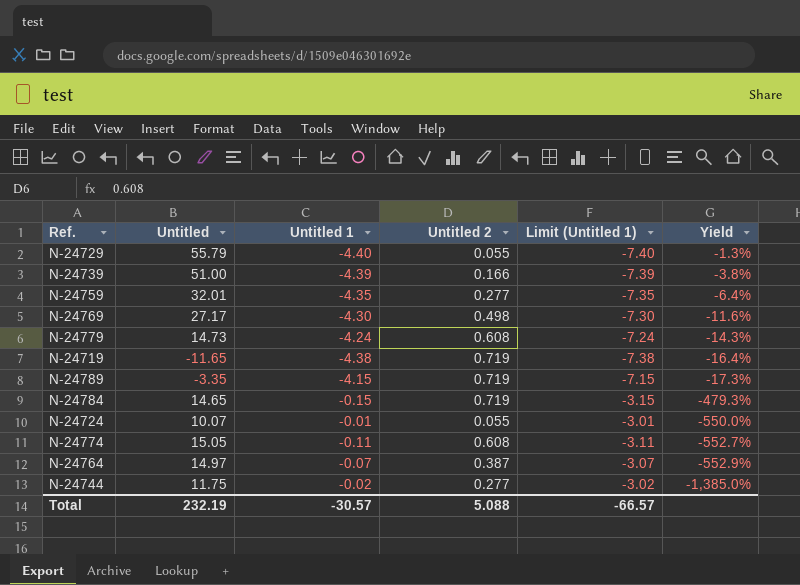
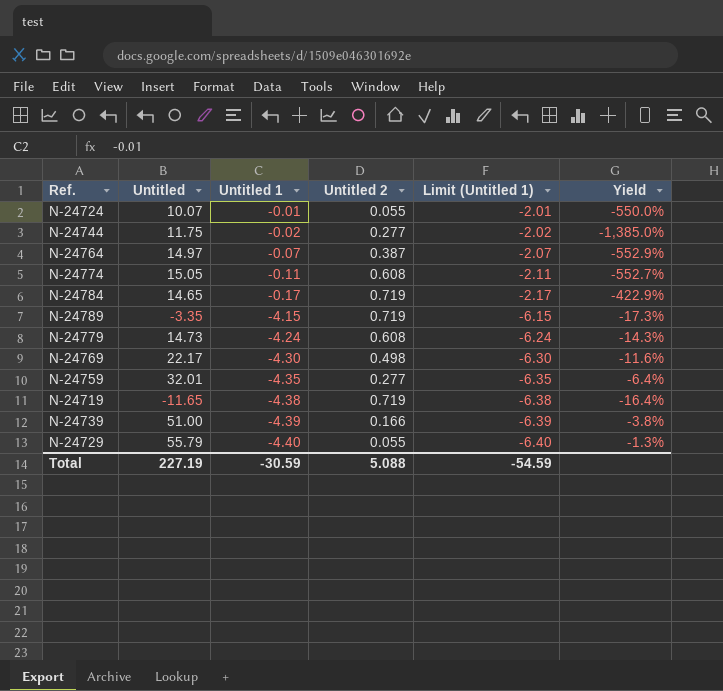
row order: Yield descending -> Untitled 1 descending
column Limit (Untitled 1) | formula: [Untitled 1] - 3 -> [Untitled 1] - 2
N-24784 | Untitled 1: -0.15 -> -0.17
N-24784 | Yield: -479.3% -> -422.9%
N-24769 | Untitled: 27.17 -> 22.17
Total | Untitled: 232.19 -> 227.19
Total | Untitled 1: -30.57 -> -30.59
Total | Limit (Untitled 1): -66.57 -> -54.59

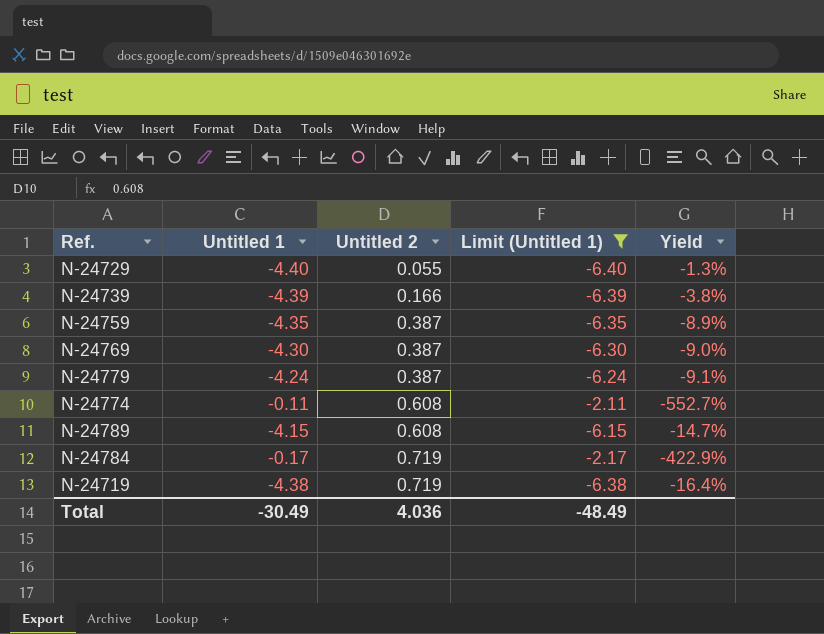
filter: none -> Limit (Untitled 1) <= -2.11
row order: Untitled 1 descending -> Untitled 2 ascending
column Untitled | position: 2 -> none
N-24759 | Untitled 2: 0.277 -> 0.387
N-24759 | Yield: -6.4% -> -8.9%
N-24769 | Untitled 2: 0.498 -> 0.387
N-24769 | Yield: -11.6% -> -9.0%
N-24779 | Untitled 2: 0.608 -> 0.387
N-24779 | Yield: -14.3% -> -9.1%
N-24789 | Untitled 2: 0.719 -> 0.608
N-24789 | Yield: -17.3% -> -14.7%
Total | Untitled 1: -30.59 -> -30.49
Total | Untitled 2: 5.088 -> 4.036
Total | Limit (Untitled 1): -54.59 -> -48.49

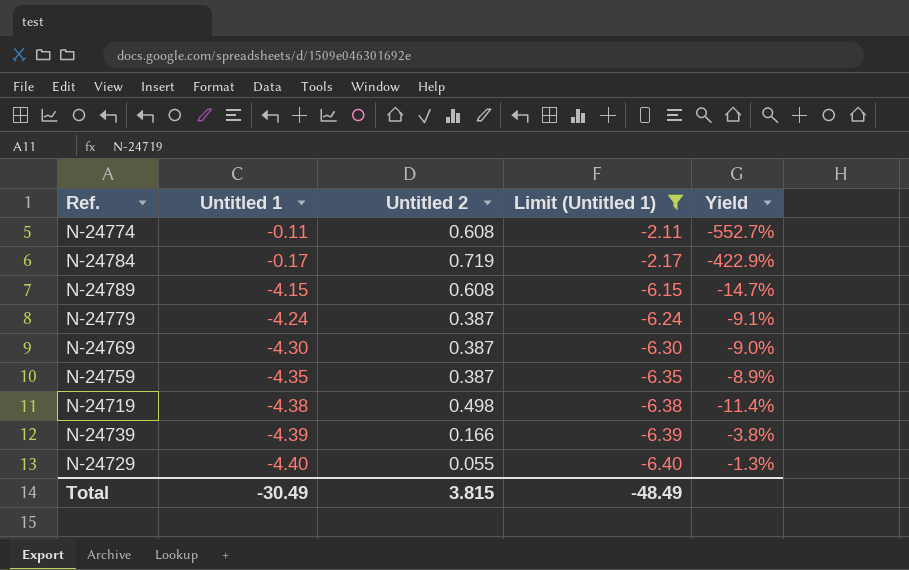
row order: Untitled 2 ascending -> Untitled 1 descending
N-24719 | Untitled 2: 0.719 -> 0.498
N-24719 | Yield: -16.4% -> -11.4%
Total | Untitled 2: 4.036 -> 3.815

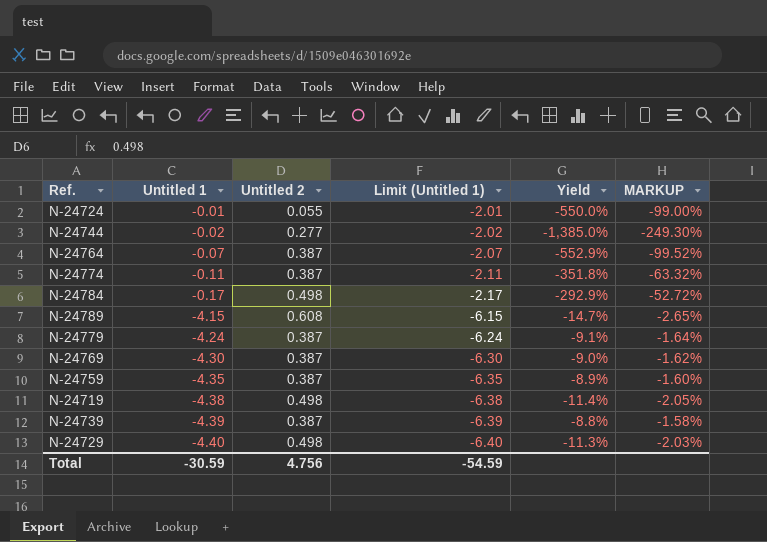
filter: Limit (Untitled 1) <= -2.11 -> none
column MARKUP | formula: none -> [Yield] * 0.18
N-24774 | Untitled 2: 0.608 -> 0.387
N-24774 | Yield: -552.7% -> -351.8%
N-24784 | Untitled 2: 0.719 -> 0.498
N-24784 | Yield: -422.9% -> -292.9%
N-24739 | Untitled 2: 0.166 -> 0.387
N-24739 | Yield: -3.8% -> -8.8%
N-24729 | Untitled 2: 0.055 -> 0.498
N-24729 | Yield: -1.3% -> -11.3%
Total | Untitled 1: -30.49 -> -30.59
Total | Untitled 2: 3.815 -> 4.756
Total | Limit (Untitled 1): -48.49 -> -54.59

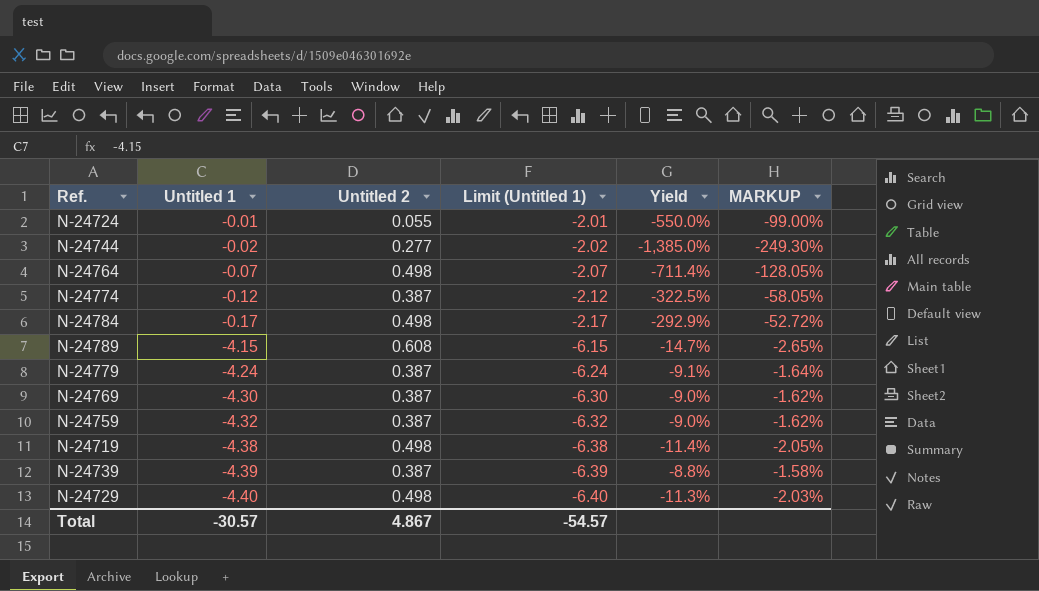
N-24764 | Untitled 2: 0.387 -> 0.498
N-24764 | Yield: -552.9% -> -711.4%
N-24764 | MARKUP: -99.52% -> -128.05%
N-24774 | Untitled 1: -0.11 -> -0.12
N-24774 | Limit (Untitled 1): -2.11 -> -2.12
N-24774 | Yield: -351.8% -> -322.5%
N-24774 | MARKUP: -63.32% -> -58.05%
N-24759 | Untitled 1: -4.35 -> -4.32
N-24759 | Limit (Untitled 1): -6.35 -> -6.32
N-24759 | Yield: -8.9% -> -9.0%
N-24759 | MARKUP: -1.60% -> -1.62%
Total | Untitled 1: -30.59 -> -30.57
Total | Untitled 2: 4.756 -> 4.867
Total | Limit (Untitled 1): -54.59 -> -54.57

